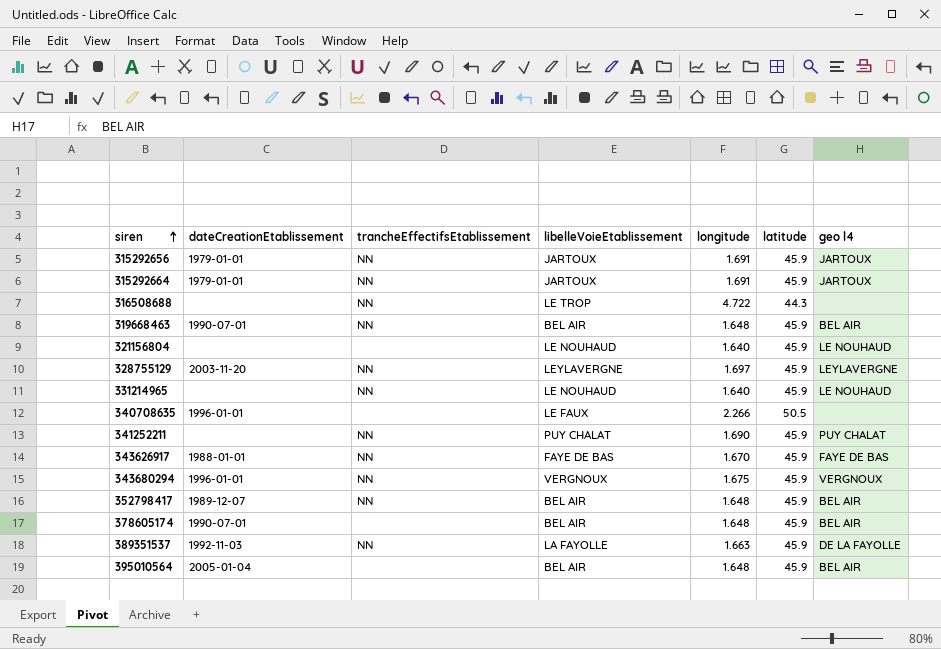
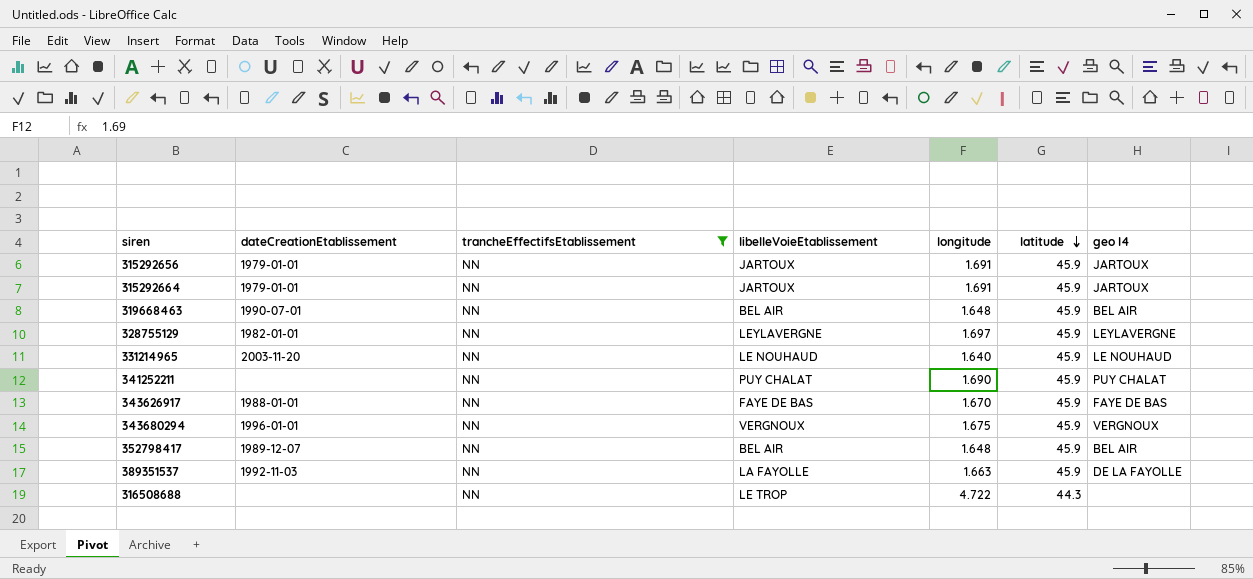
filter: none -> trancheEffectifsEtablissement = NN
row order: siren ascending -> latitude descending
328755129 | dateCreationEtablissement: 2003-11-20 -> 1982-01-01
331214965 | dateCreationEtablissement: none -> 2003-11-20

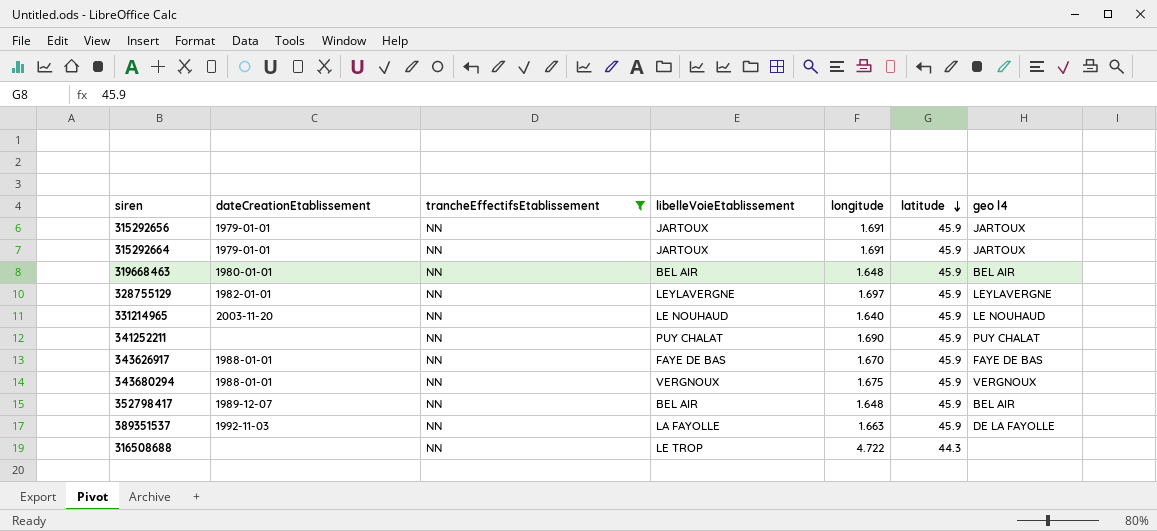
319668463 | dateCreationEtablissement: 1990-07-01 -> 1980-01-01
343680294 | dateCreationEtablissement: 1996-01-01 -> 1988-01-01

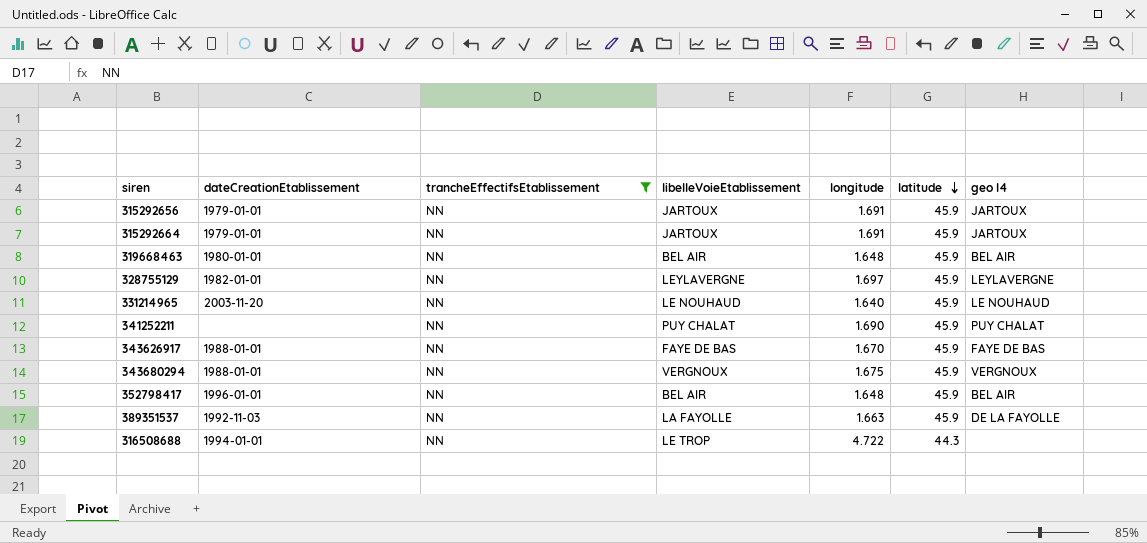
352798417 | dateCreationEtablissement: 1989-12-07 -> 1996-01-01
316508688 | dateCreationEtablissement: none -> 1994-01-01

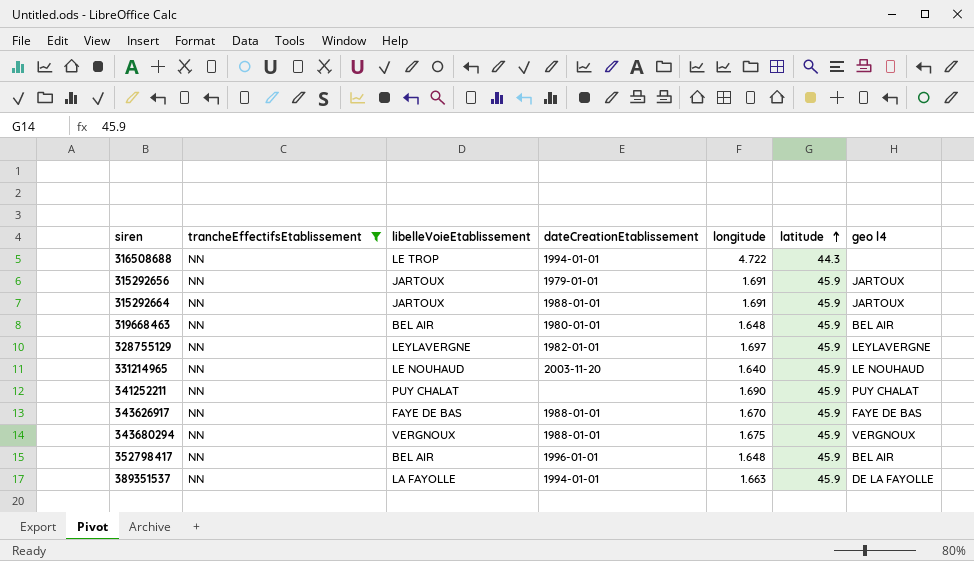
row order: latitude descending -> latitude ascending
column dateCreationEtablissement | position: 2 -> 4
315292664 | dateCreationEtablissement: 1979-01-01 -> 1988-01-01
389351537 | dateCreationEtablissement: 1992-11-03 -> 1994-01-01

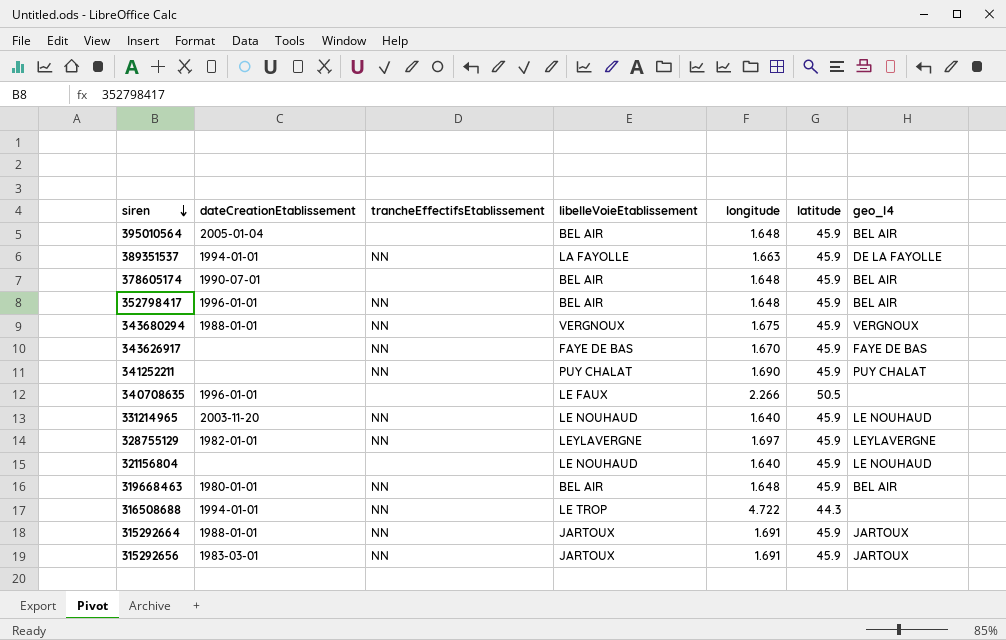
filter: trancheEffectifsEtablissement = NN -> none
row order: latitude ascending -> siren descending
column dateCreationEtablissement | position: 4 -> 2
column name: geo l4 -> geo_l4
343626917 | dateCreationEtablissement: 1988-01-01 -> none
315292656 | dateCreationEtablissement: 1979-01-01 -> 1983-03-01

